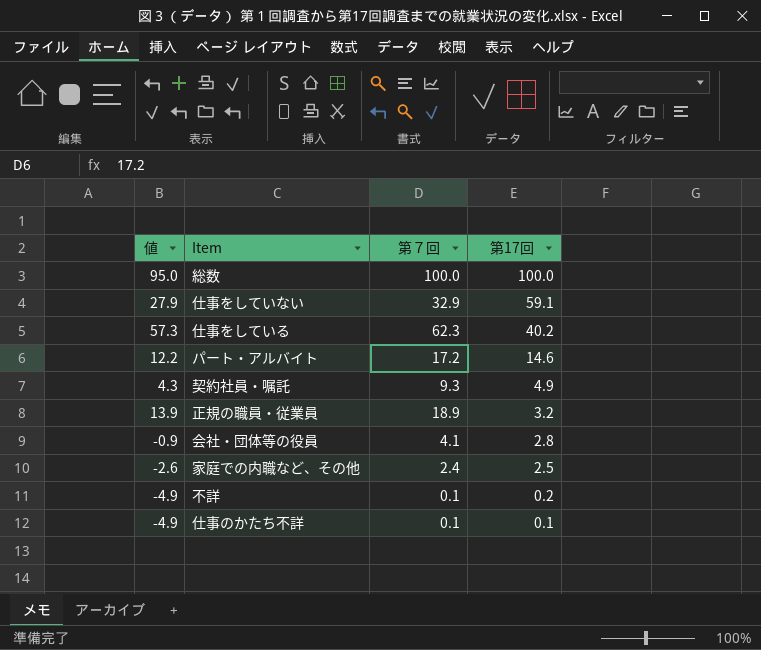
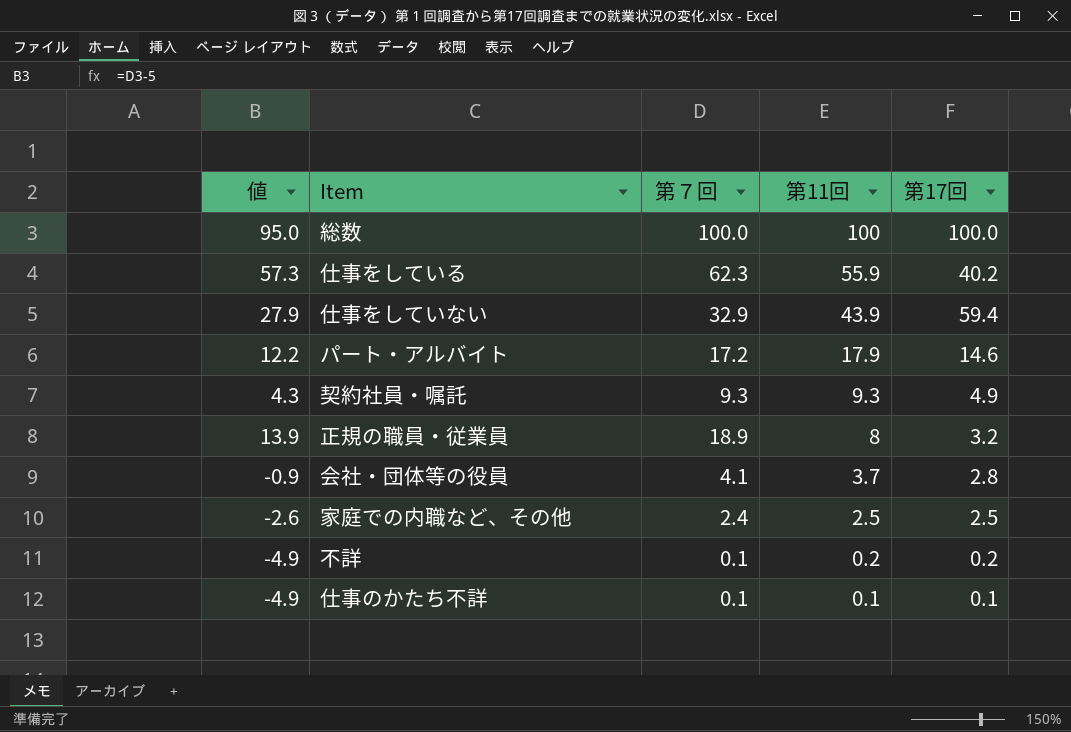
row order: 第17回 descending -> 第11回 descending
column 第11回 | position: none -> 4
仕事をしていない | 第17回: 59.1 -> 59.4

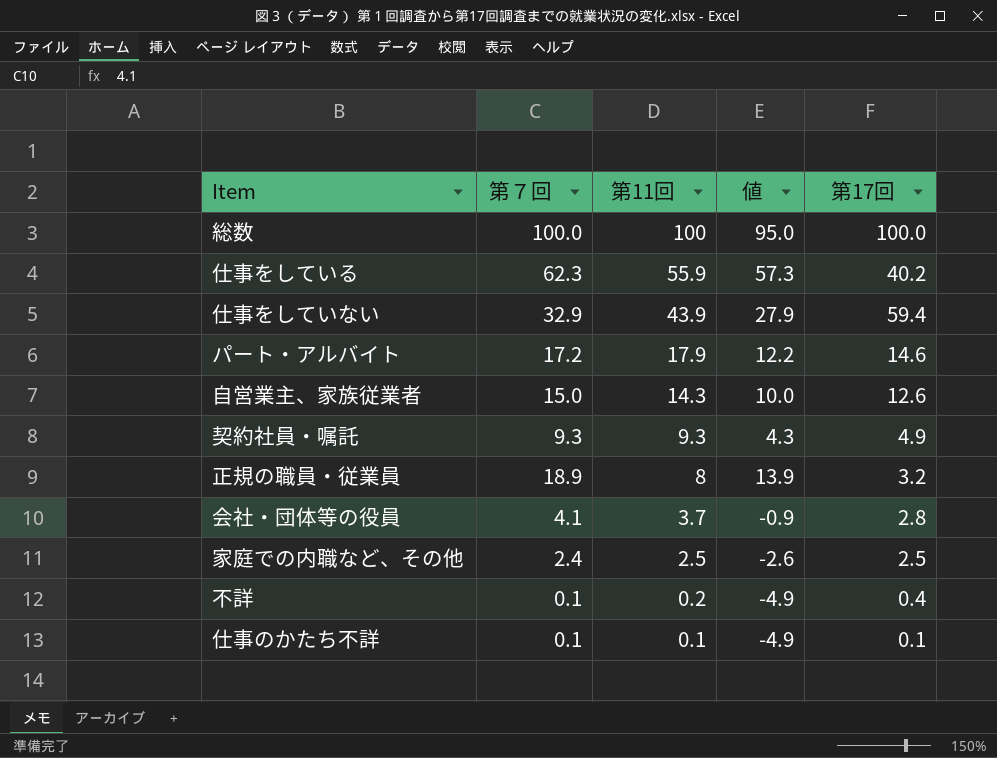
column 値 | position: 1 -> 4
row 自営業主、家族従業者: none -> 15.0 | 14.3 | 10.0 | 12.6
不詳 | 第17回: 0.2 -> 0.4

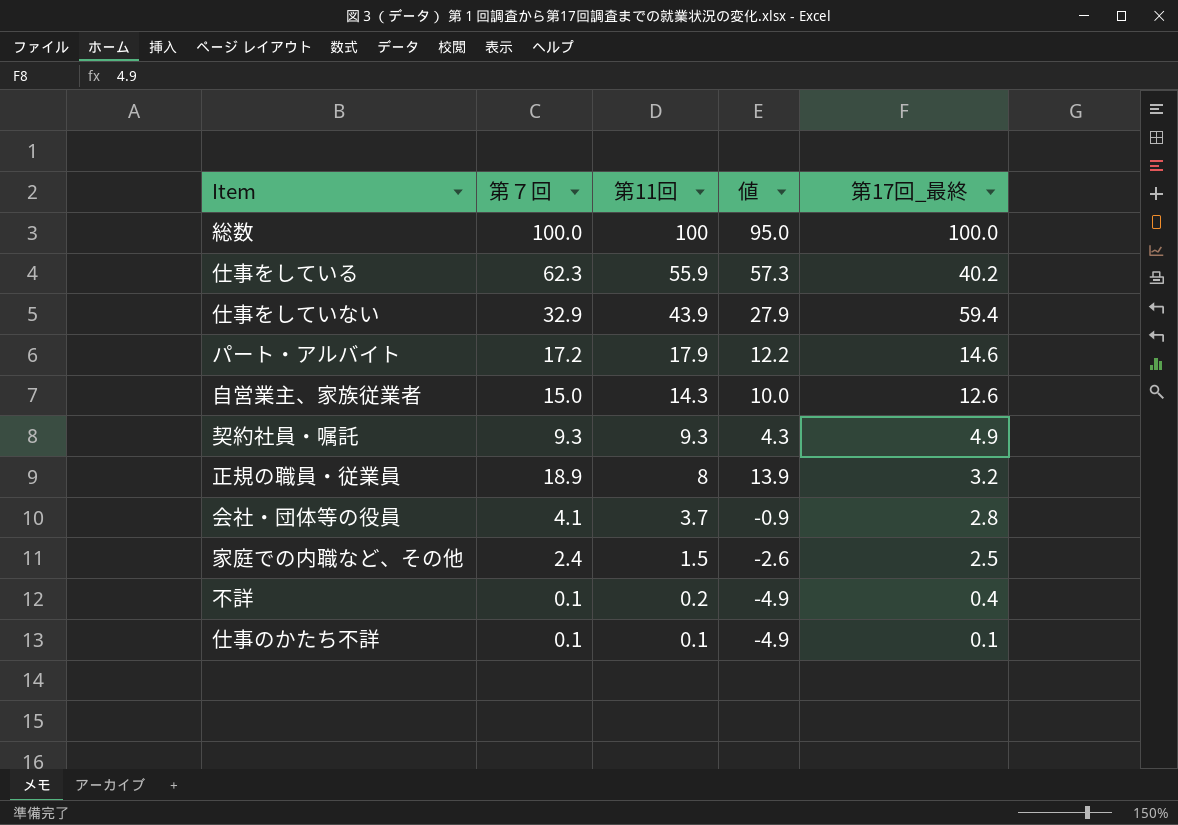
column name: 第17回 -> 第17回_最終
家庭での内職など、その他 | 第11回: 2.5 -> 1.5

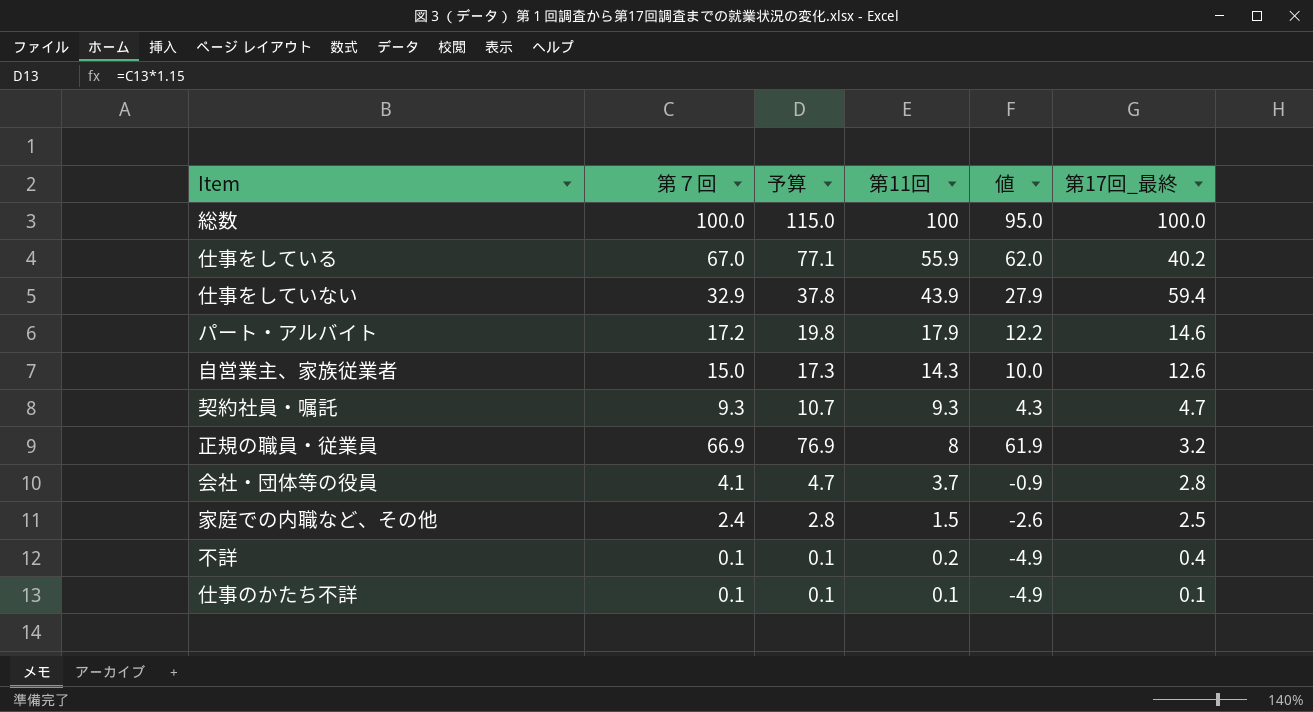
column 予算 | formula: none -> [第７回] * 1.15
仕事をしている | 第７回: 62.3 -> 67.0
仕事をしている | 値: 57.3 -> 62.0
契約社員・嘱託 | 第17回_最終: 4.9 -> 4.7
正規の職員・従業員 | 第７回: 18.9 -> 66.9
正規の職員・従業員 | 値: 13.9 -> 61.9

